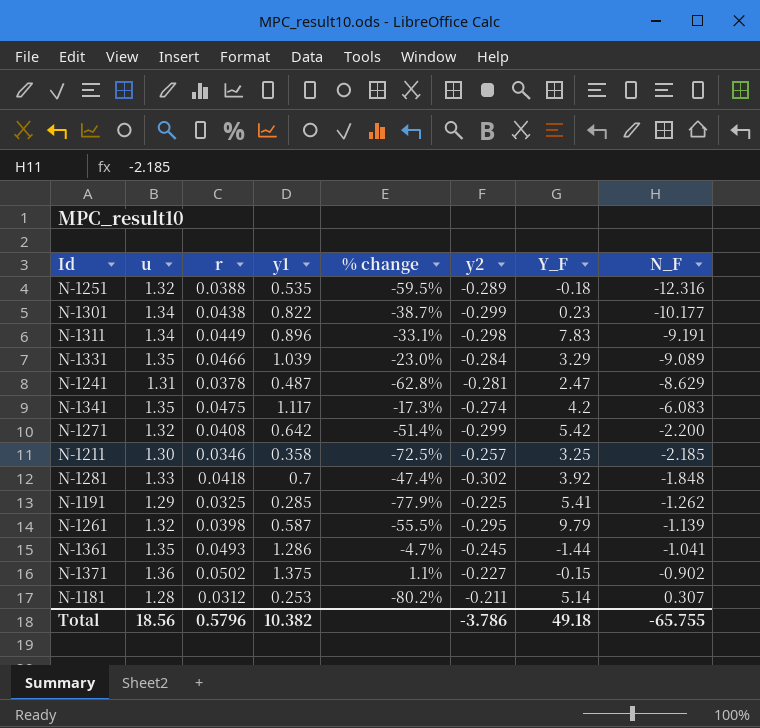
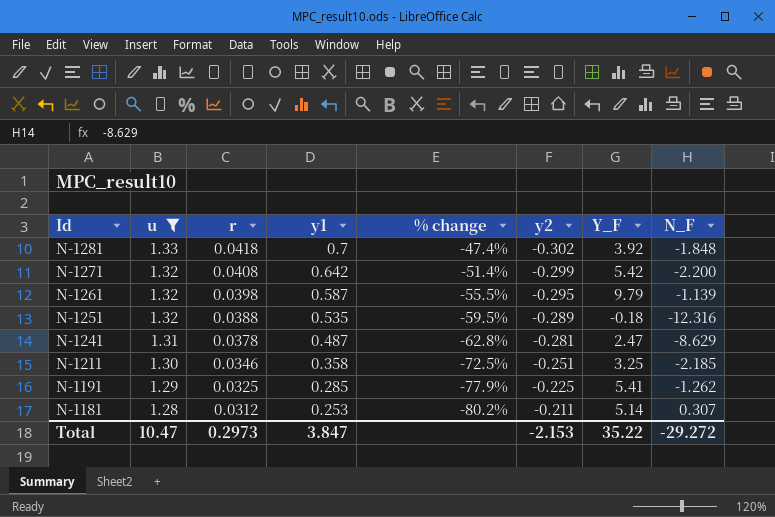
filter: none -> u <= 1.33
row order: N_F ascending -> Id descending
N-1211 | y2: -0.257 -> -0.251
Total | u: 18.56 -> 10.47
Total | r: 0.5796 -> 0.2973
Total | y1: 10.382 -> 3.847
Total | y2: -3.786 -> -2.153
Total | Y_F: 49.18 -> 35.22
Total | N_F: -65.755 -> -29.272

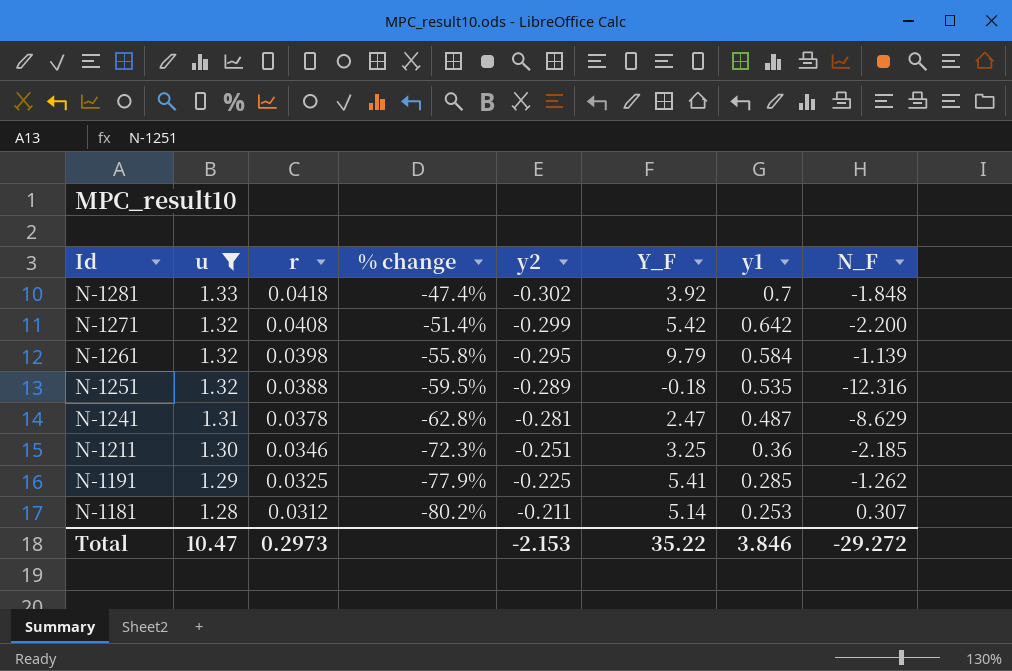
column y1 | position: 4 -> 7
N-1261 | % change: -55.5% -> -55.8%
N-1261 | y1: 0.587 -> 0.584
N-1211 | % change: -72.5% -> -72.3%
N-1211 | y1: 0.358 -> 0.36
Total | y1: 3.847 -> 3.846

